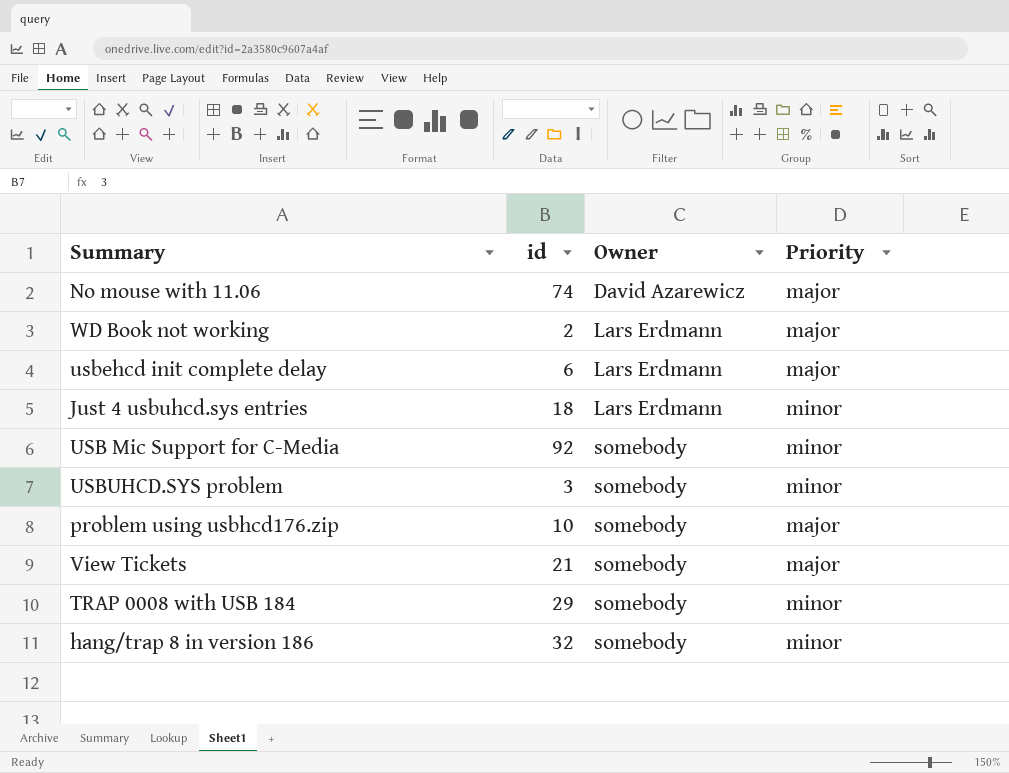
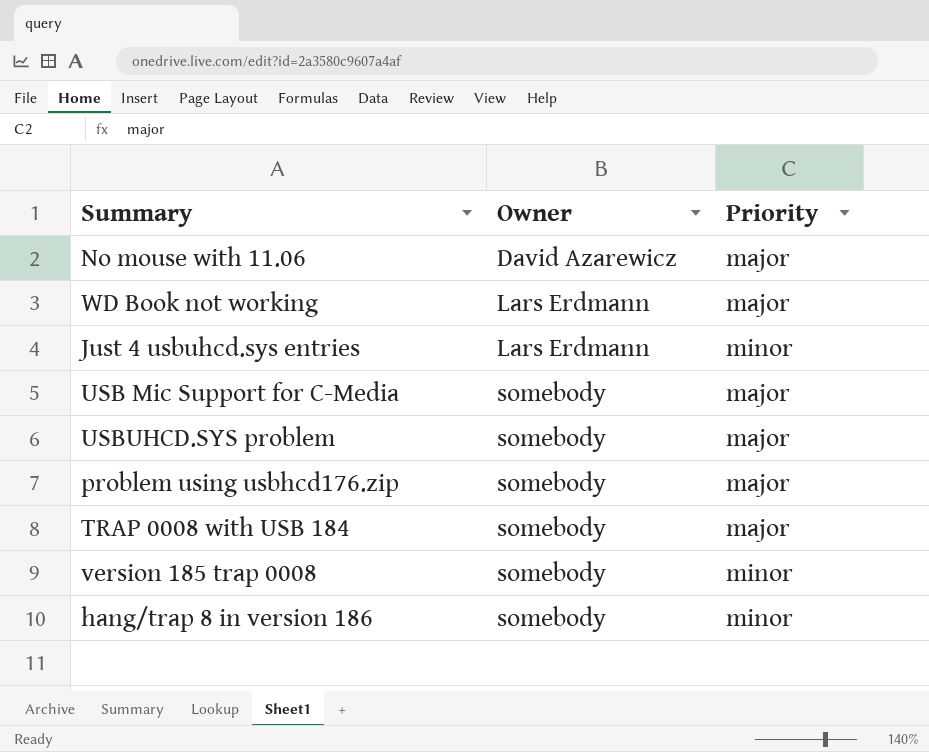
column id | position: 2 -> none
row usbehcd init complete delay: 6 | Lars Erdmann | major -> none
row View Tickets: 21 | somebody | major -> none
USB Mic Support for C-Media | Priority: minor -> major
USBUHCD.SYS problem | Priority: minor -> major
TRAP 0008 with USB 184 | Priority: minor -> major
row version 185 trap 0008: none -> somebody | minor

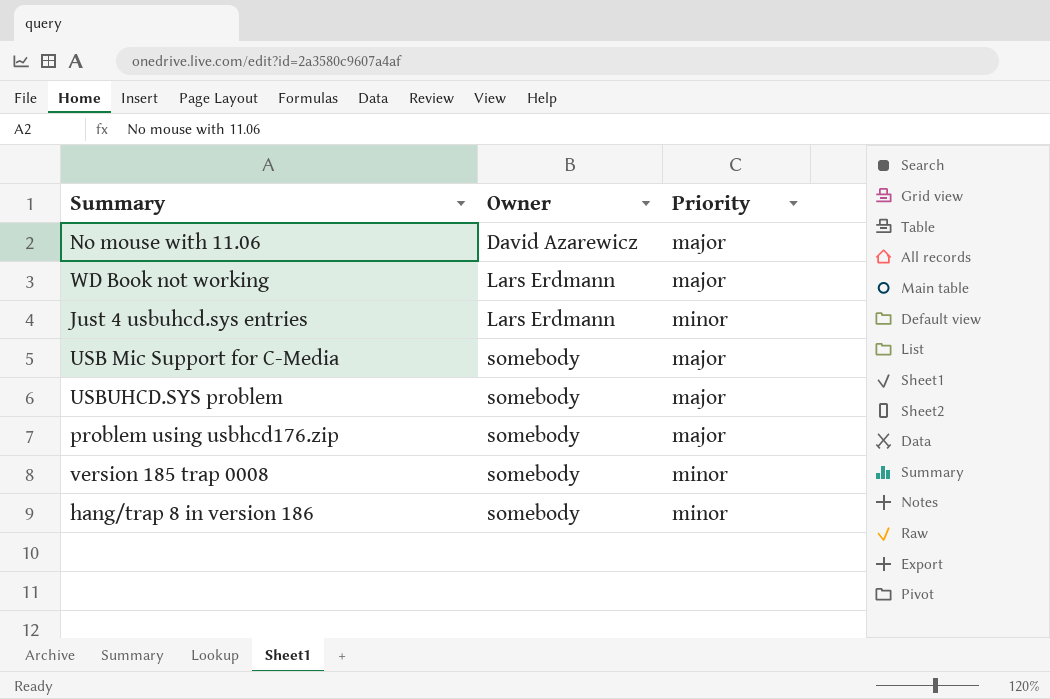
row TRAP 0008 with USB 184: somebody | major -> none

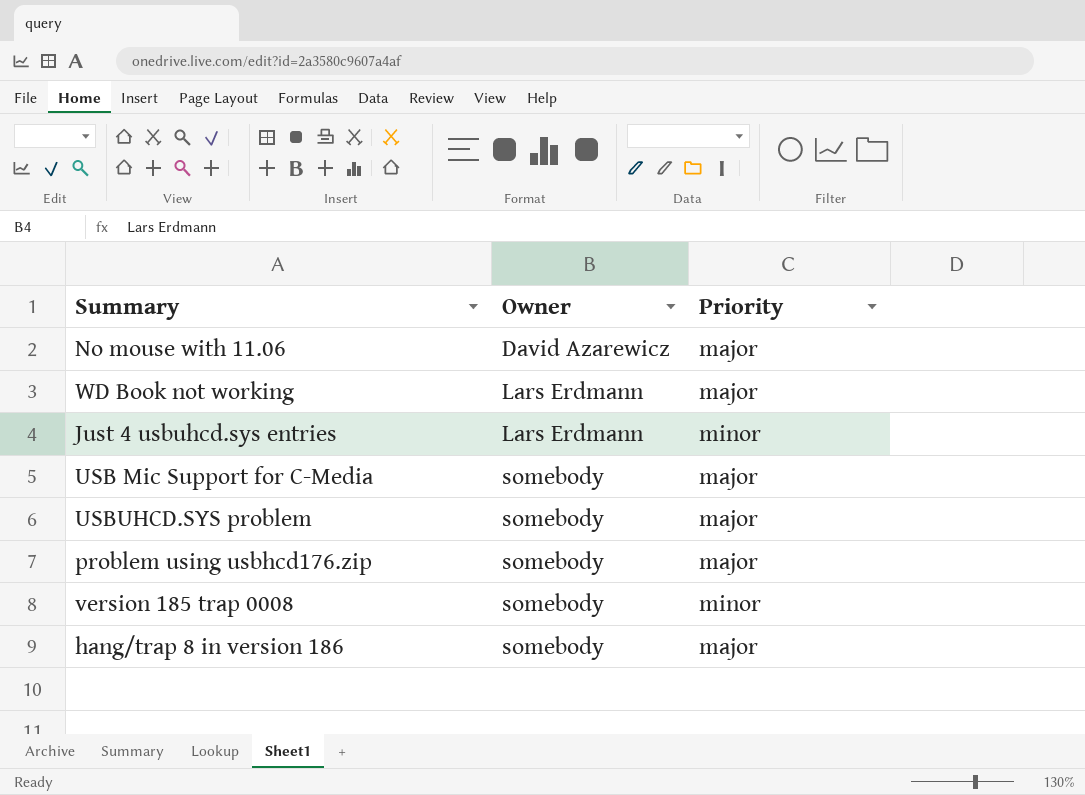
hang/trap 8 in version 186 | Priority: minor -> major

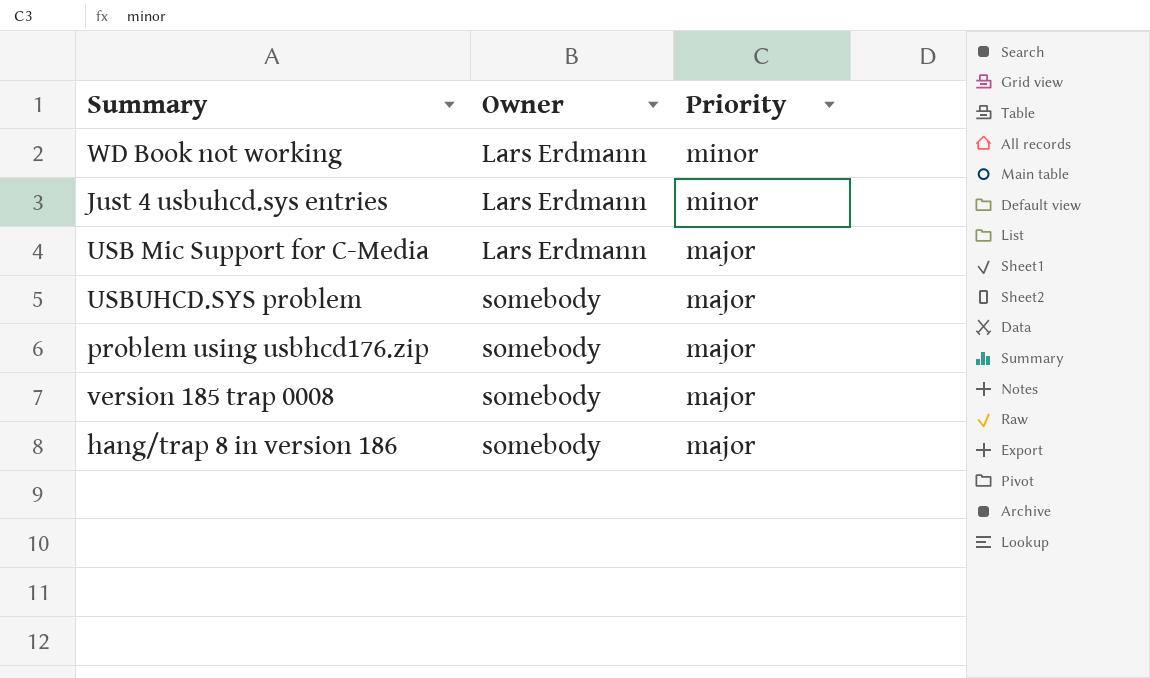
row No mouse with 11.06: David Azarewicz | major -> none
WD Book not working | Priority: major -> minor
USB Mic Support for C-Media | Owner: somebody -> Lars Erdmann
version 185 trap 0008 | Priority: minor -> major

